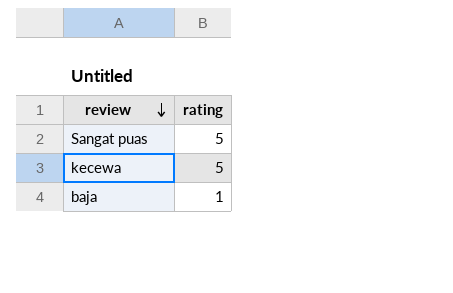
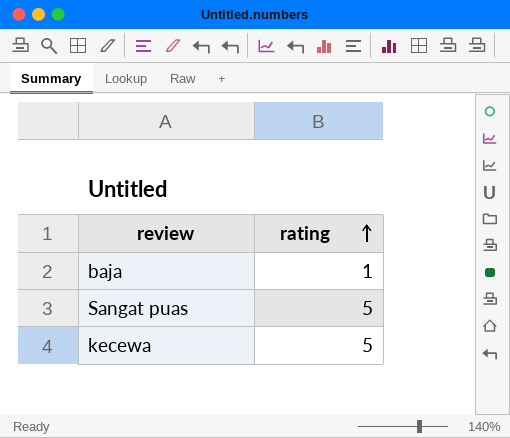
row order: review descending -> rating ascending

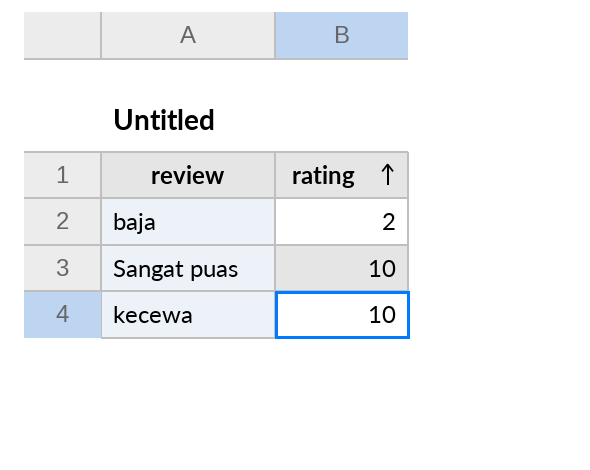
baja | rating: 1 -> 2
Sangat puas | rating: 5 -> 10
kecewa | rating: 5 -> 10

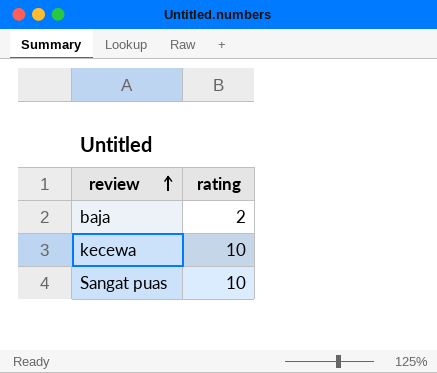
row order: rating ascending -> review ascending

